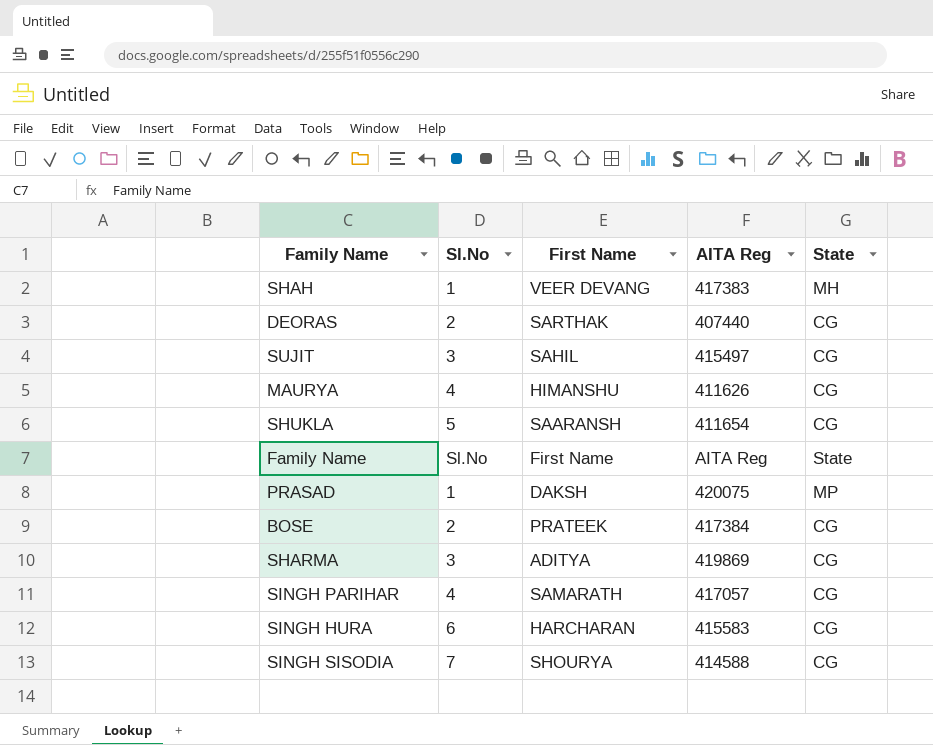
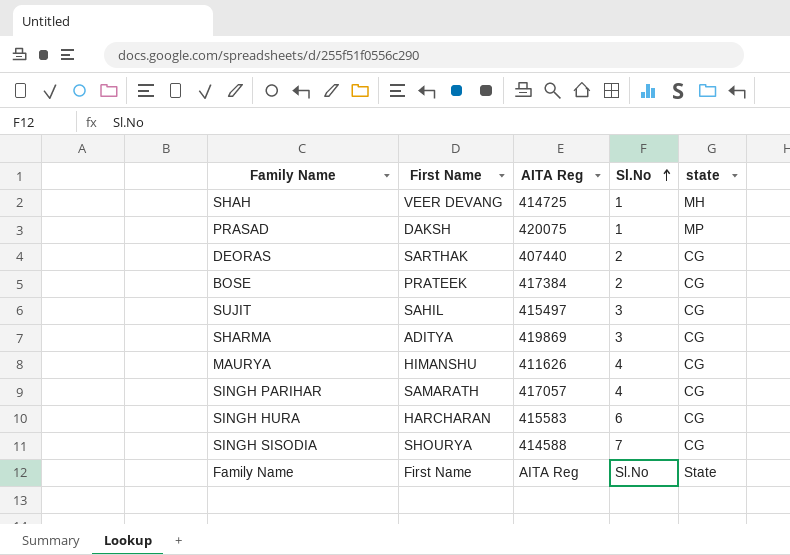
row order: none -> Sl.No ascending
column Sl.No | position: 2 -> 4
column name: State -> state
row SHUKLA: 5 | SAARANSH | 411654 | CG -> none
SHAH | AITA Reg: 417383 -> 414725

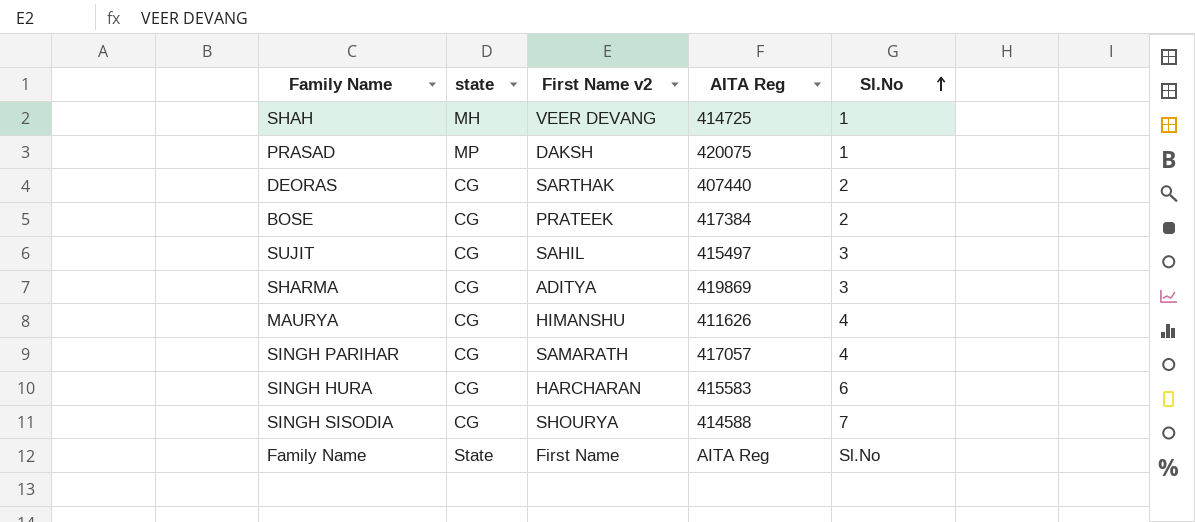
column state | position: 5 -> 2
column name: First Name -> First Name v2

